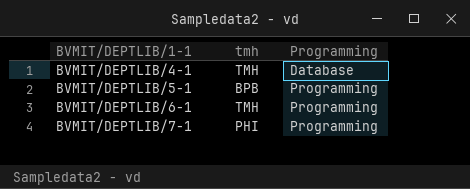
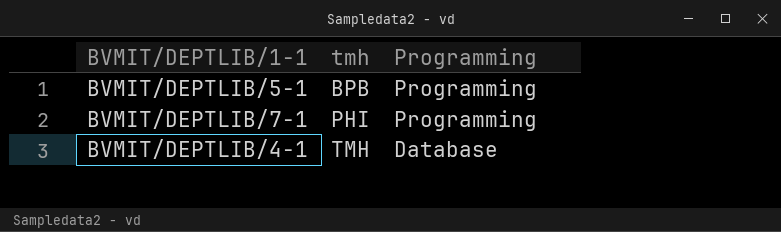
row order: BVMIT/DEPTLIB/1-1 ascending -> tmh ascending
row BVMIT/DEPTLIB/6-1: TMH | Programming -> none

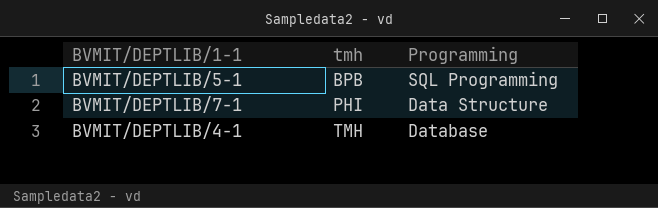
BVMIT/DEPTLIB/5-1 | Programming: Programming -> SQL Programming
BVMIT/DEPTLIB/7-1 | Programming: Programming -> Data Structure

